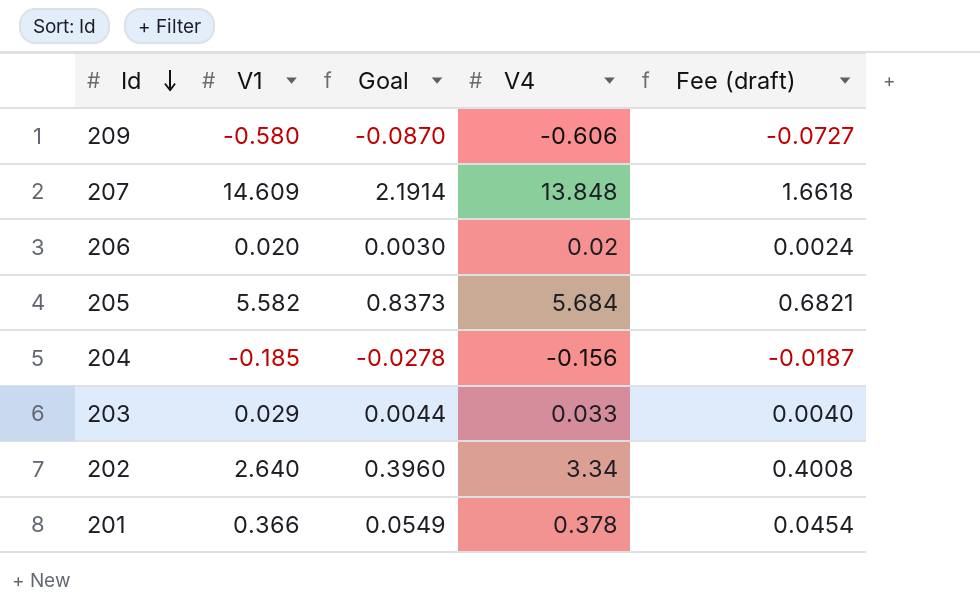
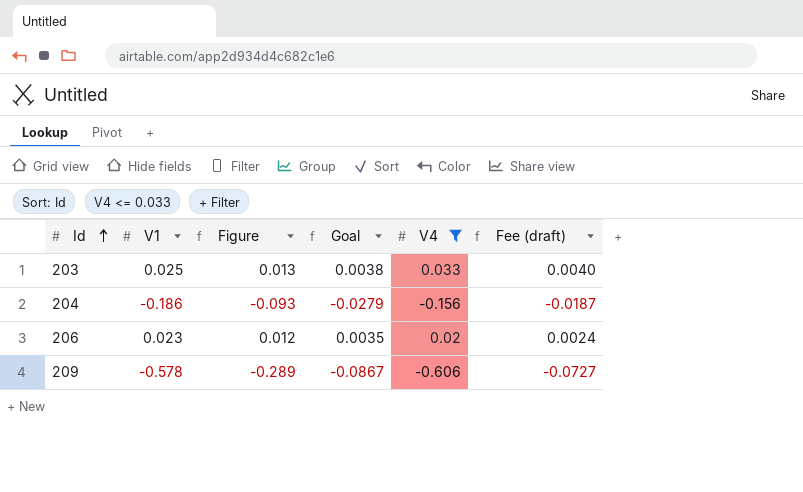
filter: none -> V4 <= 0.033
row order: Id descending -> Id ascending
column Figure | formula: none -> [V1] * 0.5
203 | V1: 0.029 -> 0.025
203 | Goal: 0.0044 -> 0.0038
204 | V1: -0.185 -> -0.186
204 | Goal: -0.0278 -> -0.0279
206 | V1: 0.020 -> 0.023
206 | Goal: 0.0030 -> 0.0035
209 | V1: -0.580 -> -0.578
209 | Goal: -0.0870 -> -0.0867

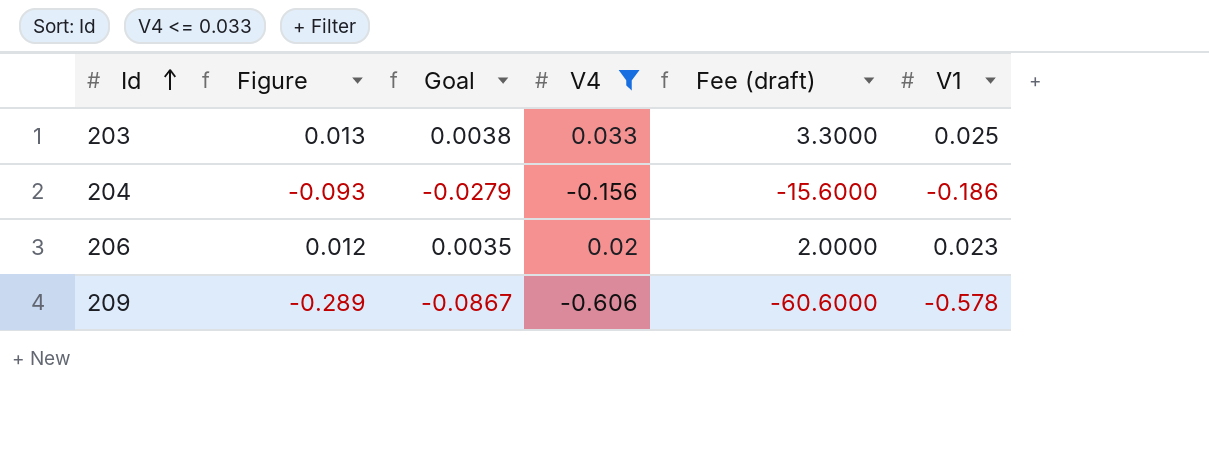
column Fee (draft) | formula: [V4] * 0.12 -> [V4] * 100
column V1 | position: 2 -> 6

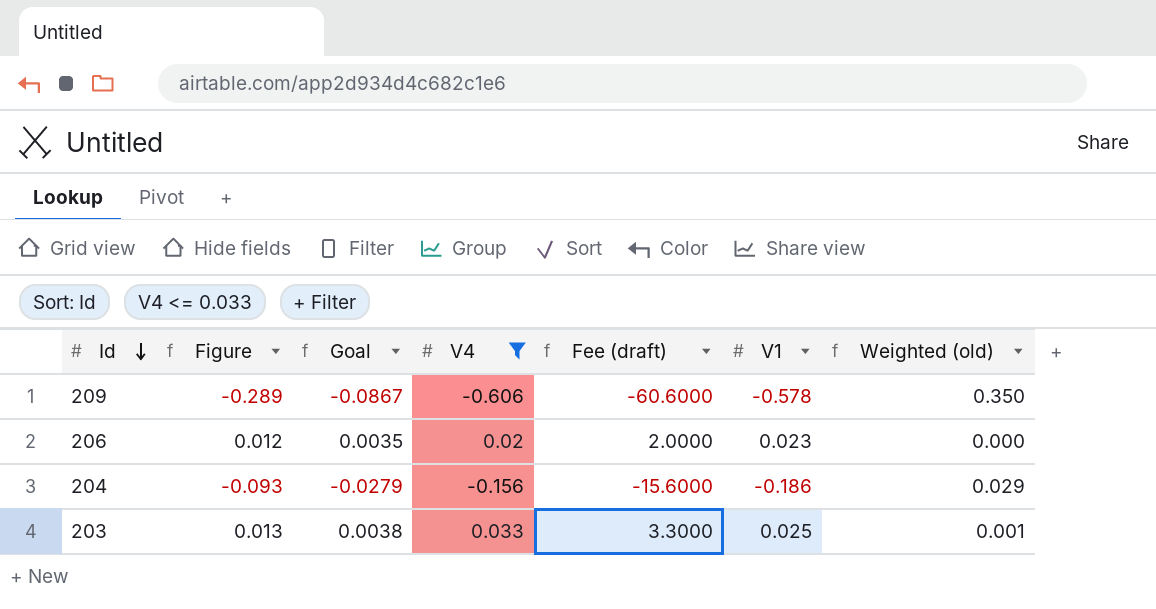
row order: Id ascending -> Id descending
column Weighted (old) | formula: none -> [V4] * [V1]

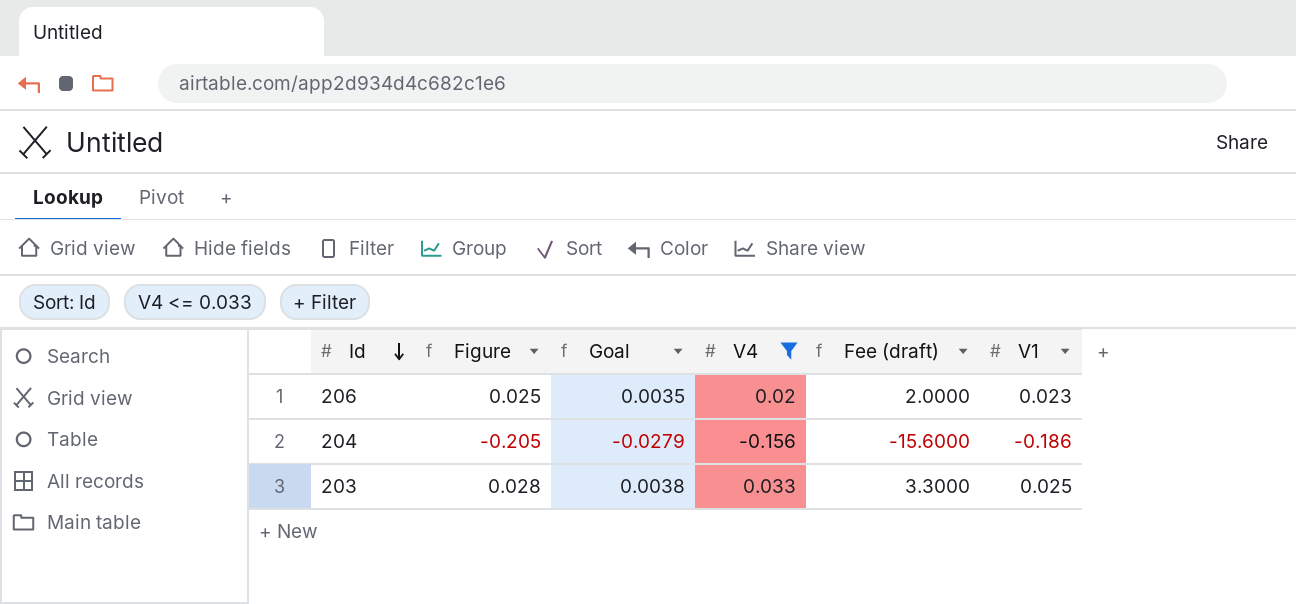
column Weighted (old) | formula: [V4] * [V1] -> none
column Figure | formula: [V1] * 0.5 -> [V1] * 1.1
row 209: -0.289 | -0.0867 | -0.606 | -60.6000 | -0.578 | 0.350 -> none

